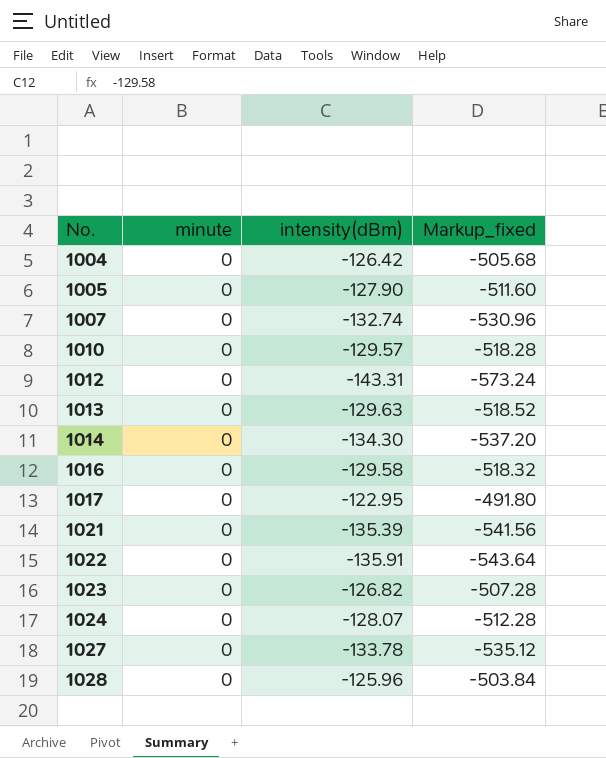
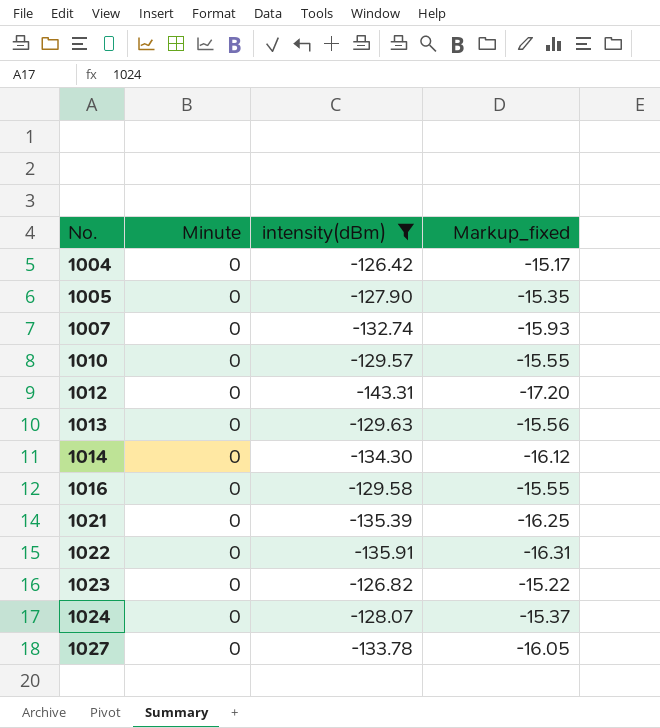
filter: none -> intensity(dBm) <= -126.42
column name: minute -> Minute
column Markup_fixed | formula: [intensity(dBm)] * 4 -> [intensity(dBm)] * 0.12

